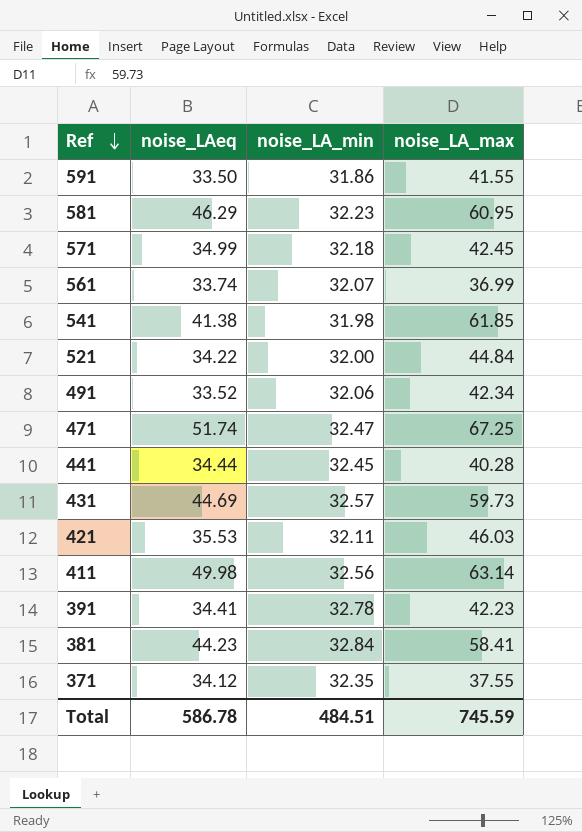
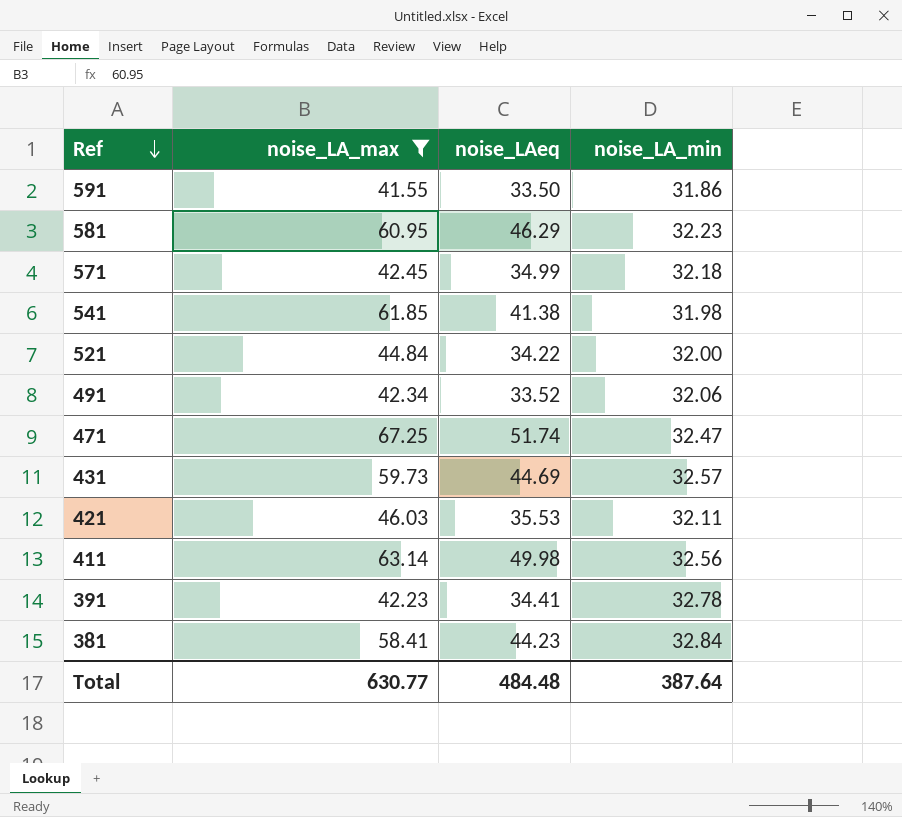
filter: none -> noise_LA_max >= 41.55
column noise_LA_max | position: 4 -> 2
Total | noise_LA_max: 745.59 -> 630.77
Total | noise_LAeq: 586.78 -> 484.48
Total | noise_LA_min: 484.51 -> 387.64

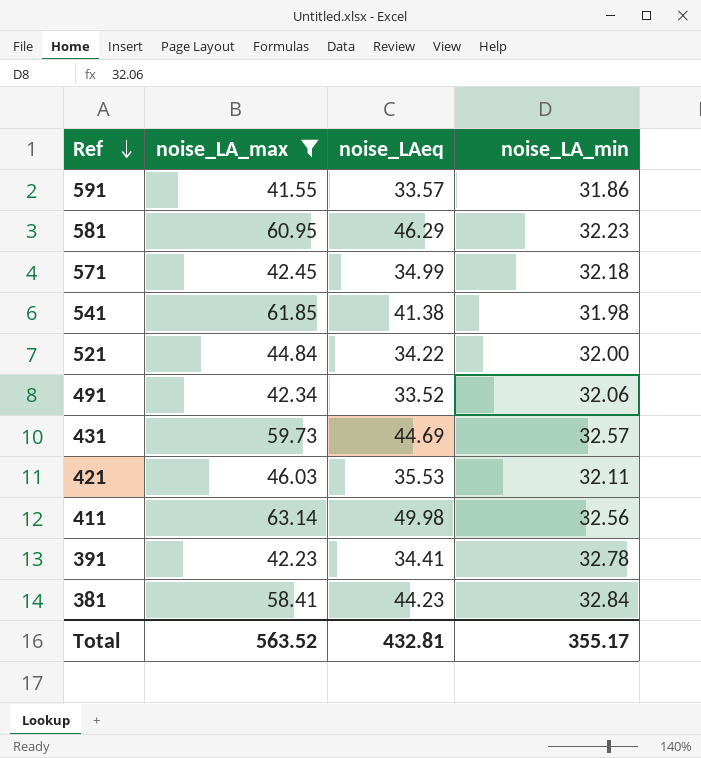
row 471: 67.25 | 51.74 | 32.47 -> none
591 | noise_LAeq: 33.50 -> 33.57
Total | noise_LA_max: 630.77 -> 563.52
Total | noise_LAeq: 484.48 -> 432.81
Total | noise_LA_min: 387.64 -> 355.17

